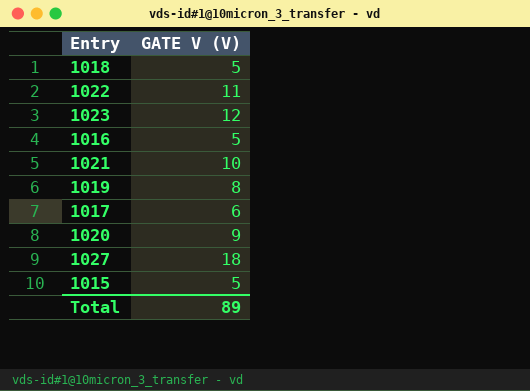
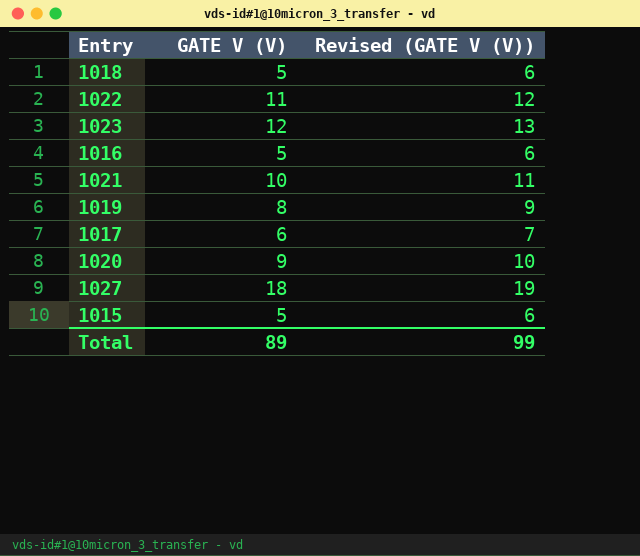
column Revised (GATE V (V)) | formula: none -> [GATE V (V)] + 1

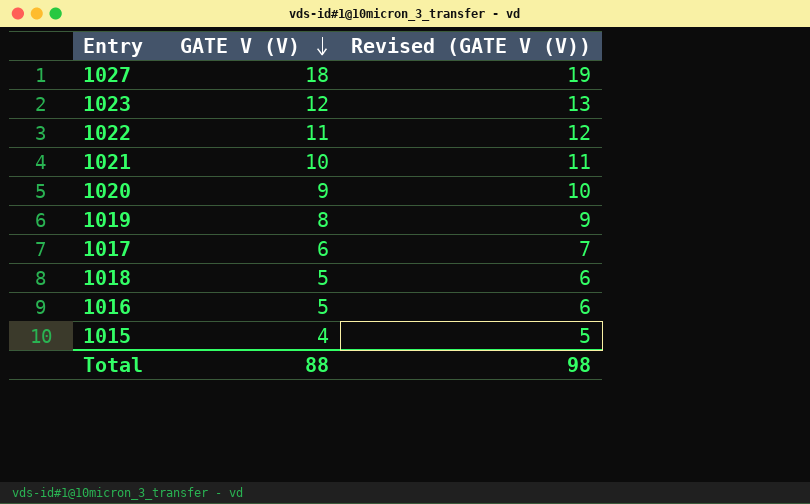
row order: none -> GATE V (V) descending
1015 | GATE V (V): 5 -> 4
1015 | Revised (GATE V (V)): 6 -> 5
Total | GATE V (V): 89 -> 88
Total | Revised (GATE V (V)): 99 -> 98

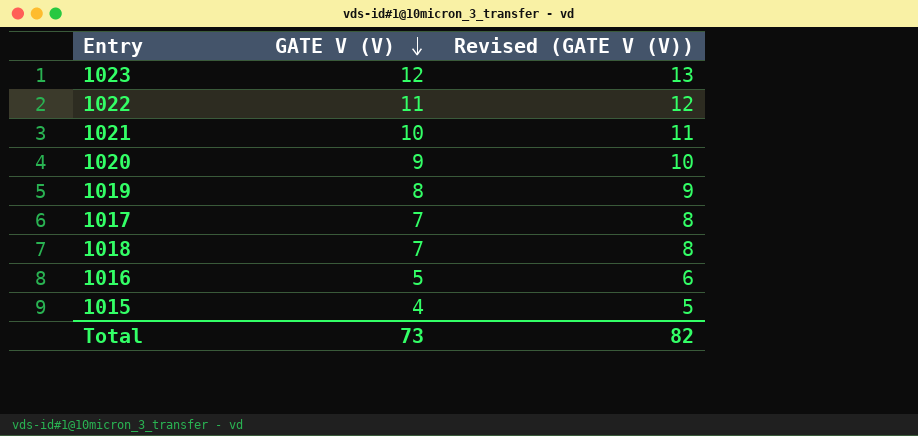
row 1027: 18 | 19 -> none
1017 | GATE V (V): 6 -> 7
1017 | Revised (GATE V (V)): 7 -> 8
1018 | GATE V (V): 5 -> 7
1018 | Revised (GATE V (V)): 6 -> 8
Total | GATE V (V): 88 -> 73
Total | Revised (GATE V (V)): 98 -> 82

